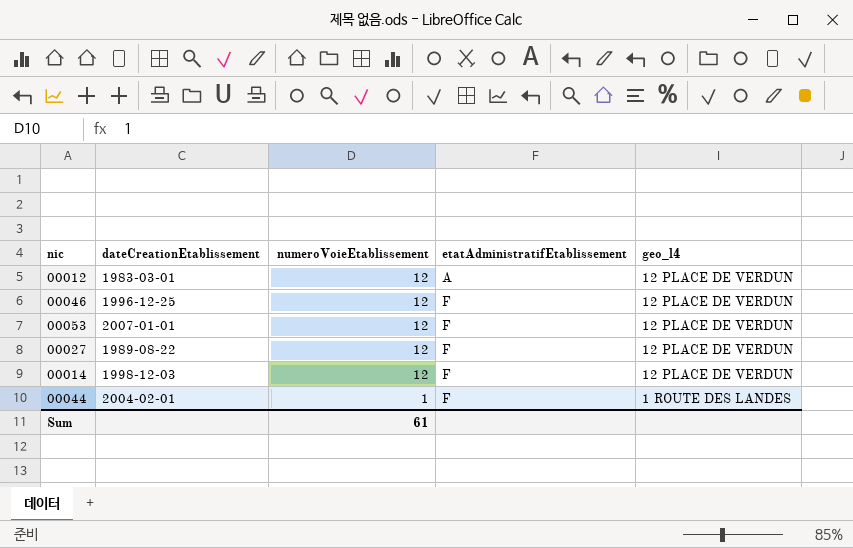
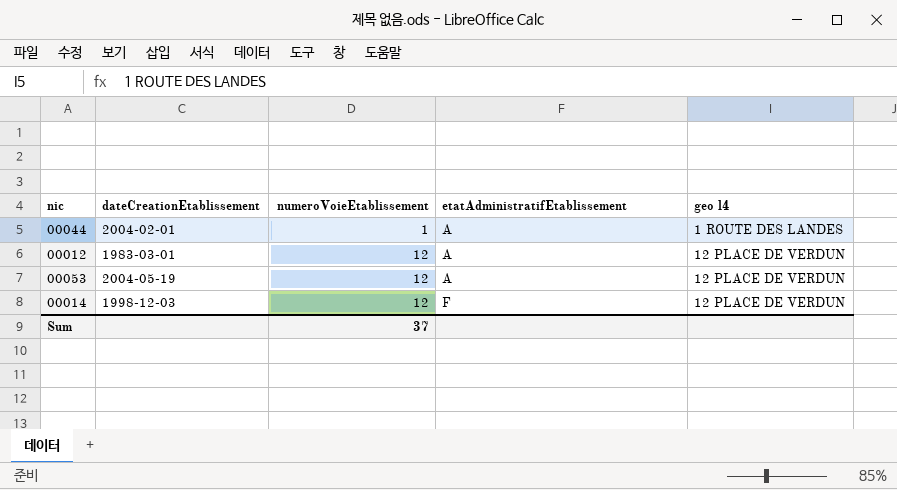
row order: numeroVoieEtablissement descending -> numeroVoieEtablissement ascending
column name: geo_l4 -> geo l4
row 00046: 1996-12-25 | 12 | F | 12 PLACE DE VERDUN -> none
row 00027: 1989-08-22 | 12 | F | 12 PLACE DE VERDUN -> none
00044 | etatAdministratifEtablissement: F -> A
00053 | dateCreationEtablissement: 2007-01-01 -> 2004-05-19
00053 | etatAdministratifEtablissement: F -> A
Sum | numeroVoieEtablissement: 61 -> 37

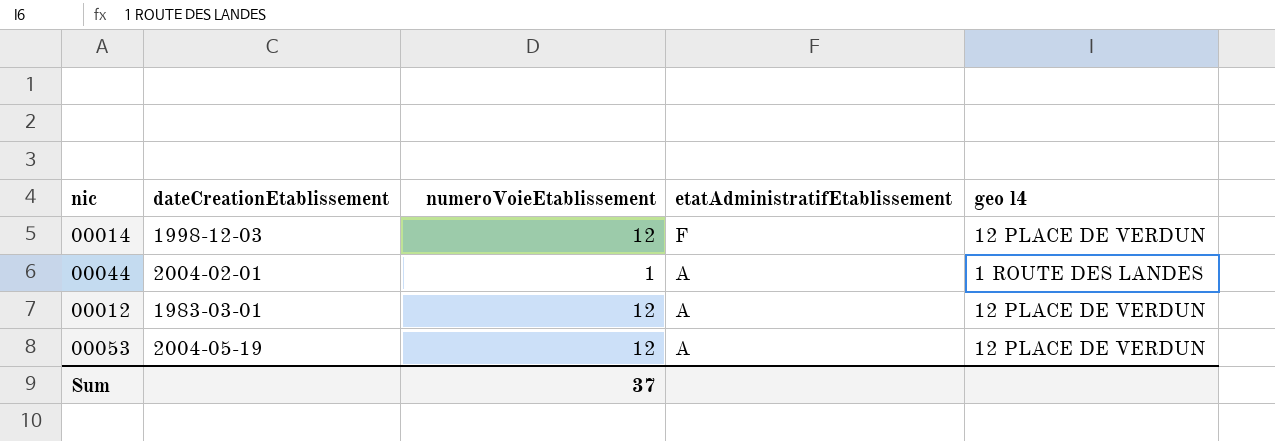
row order: numeroVoieEtablissement ascending -> etatAdministratifEtablissement descending

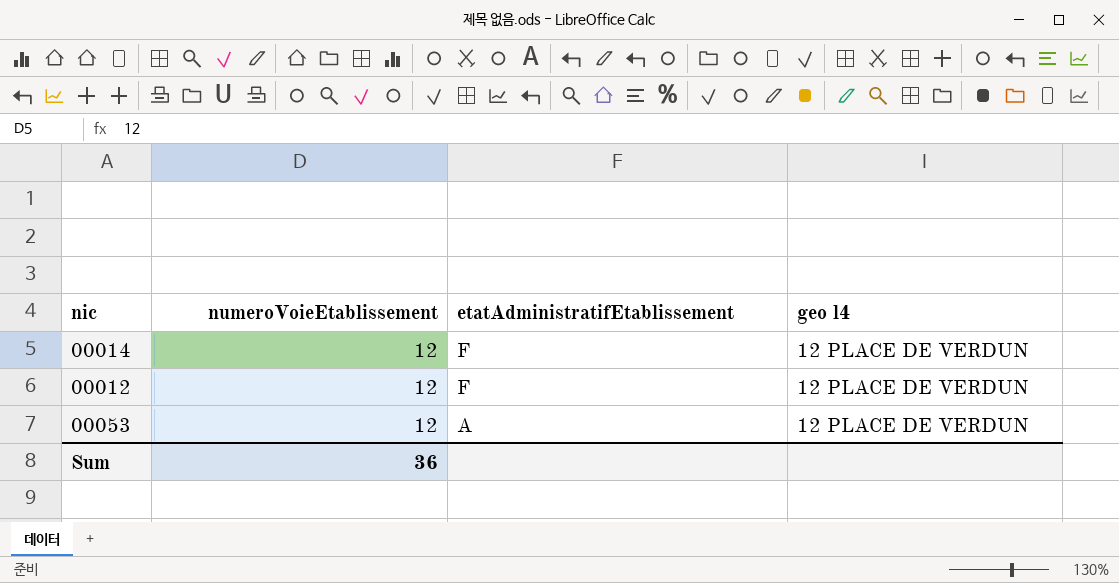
column dateCreationEtablissement | position: 2 -> none
row 00044: 2004-02-01 | 1 | A | 1 ROUTE DES LANDES -> none
00012 | etatAdministratifEtablissement: A -> F
Sum | numeroVoieEtablissement: 37 -> 36

